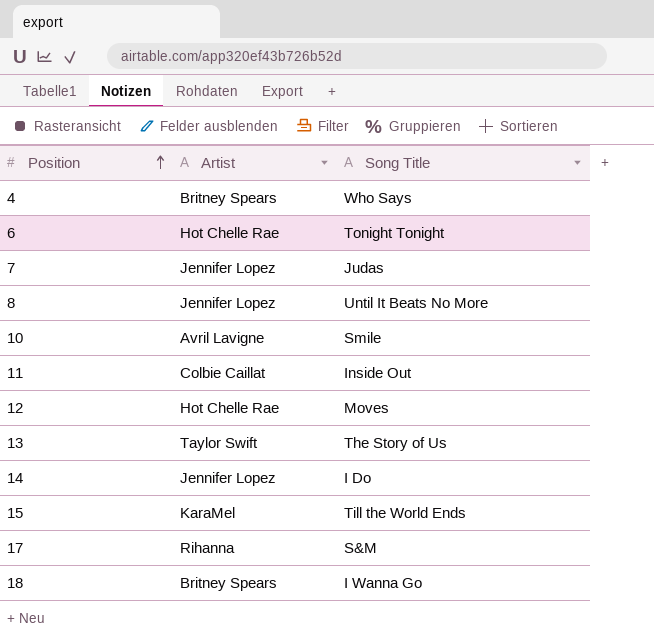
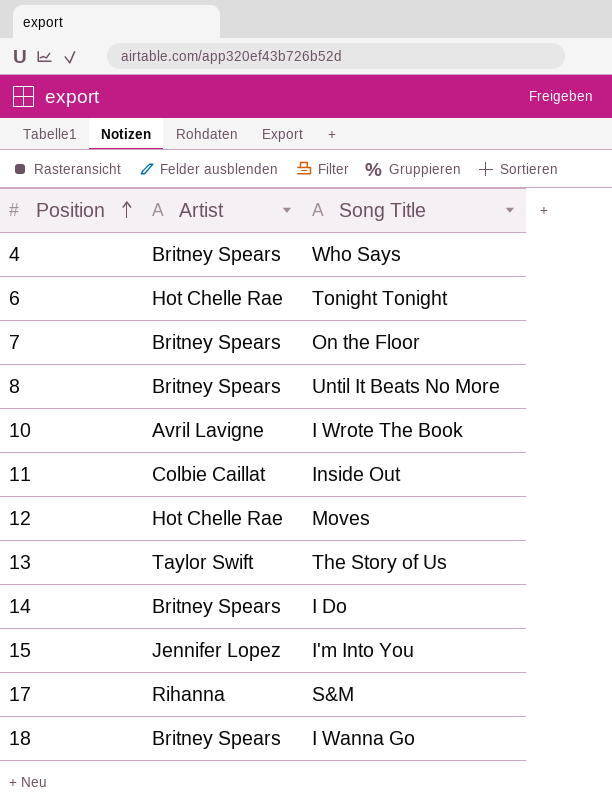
7 | Artist: Jennifer Lopez -> Britney Spears
7 | Song Title: Judas -> On the Floor
8 | Artist: Jennifer Lopez -> Britney Spears
10 | Song Title: Smile -> I Wrote The Book
14 | Artist: Jennifer Lopez -> Britney Spears
15 | Artist: KaraMel -> Jennifer Lopez
15 | Song Title: Till the World Ends -> I'm Into You

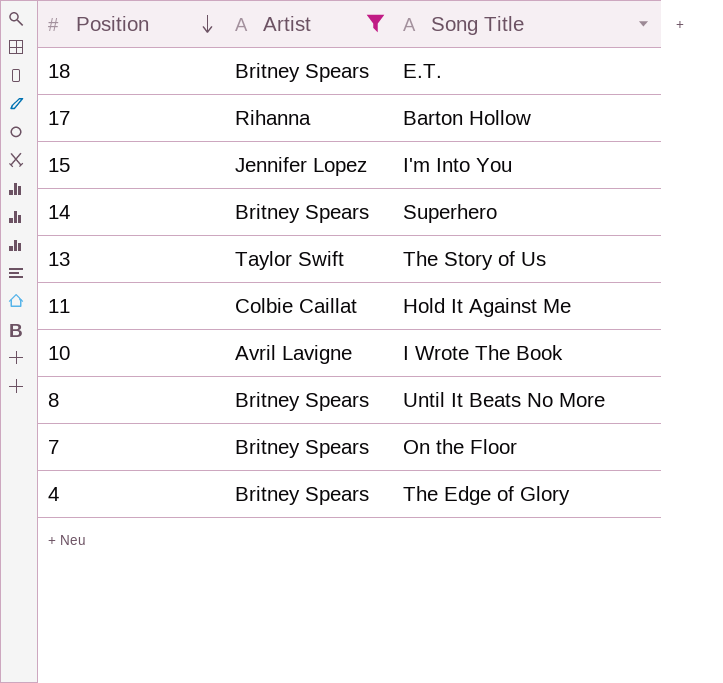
filter: none -> Artist != Hot Chelle Rae
row order: Position ascending -> Position descending
18 | Song Title: I Wanna Go -> E.T.
17 | Song Title: S&M -> Barton Hollow
14 | Song Title: I Do -> Superhero
11 | Song Title: Inside Out -> Hold It Against Me
4 | Song Title: Who Says -> The Edge of Glory

